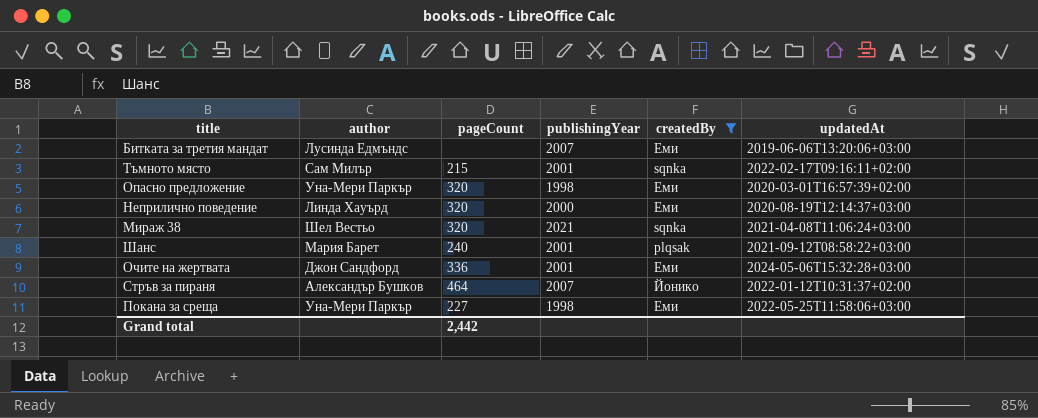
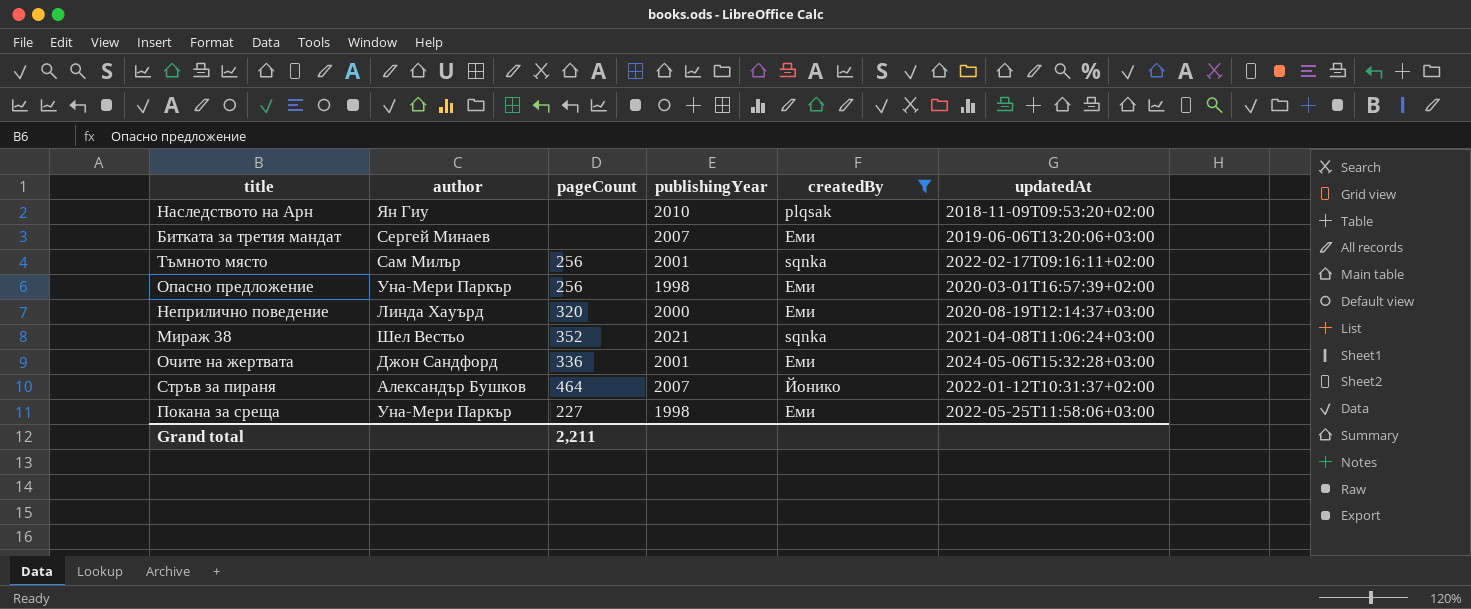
row Шанс: Мария Барет | 240 | 2001 | plqsak | 2021-09-12T08:58:22+03:00 -> none
row Наследството на Арн: none -> Ян Гиу | none | 2010 | plqsak | 2018-11-09T09:53:20+02:00
Битката за третия мандат | author: Лусинда Едмъндс -> Сергей Минаев
Тъмното място | pageCount: 215 -> 256
Опасно предложение | pageCount: 320 -> 256
Мираж 38 | pageCount: 320 -> 352
Grand total | pageCount: 2,442 -> 2,211

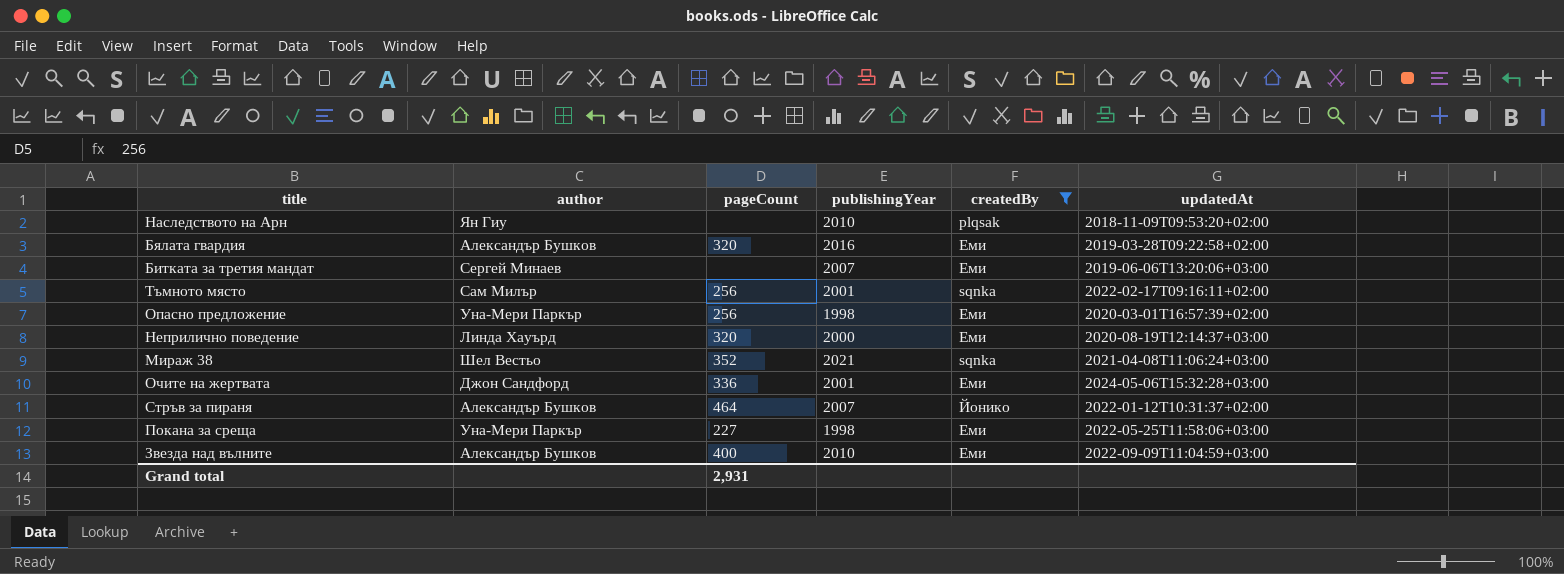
row Бялата гвардия: none -> Александър Бушков | 320 | 2016 | Еми | 2019-03-28T09:22:58+02:00
row Звезда над вълните: none -> Александър Бушков | 400 | 2010 | Еми | 2022-09-09T11:04:59+03:00
Grand total | pageCount: 2,211 -> 2,931

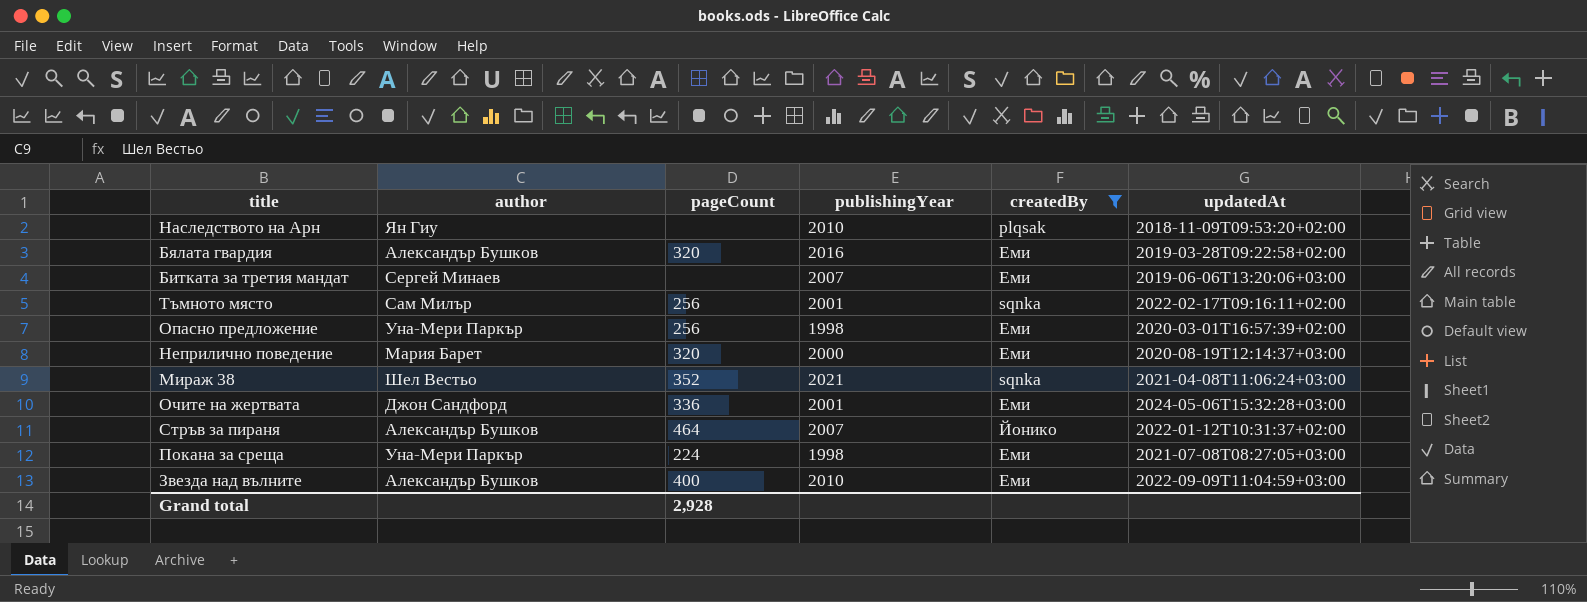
Неприлично поведение | author: Линда Хауърд -> Мария Барет
Покана за среща | pageCount: 227 -> 224
Покана за среща | updatedAt: 2022-05-25T11:58:06+03:00 -> 2021-07-08T08:27:05+03:00
Grand total | pageCount: 2,931 -> 2,928

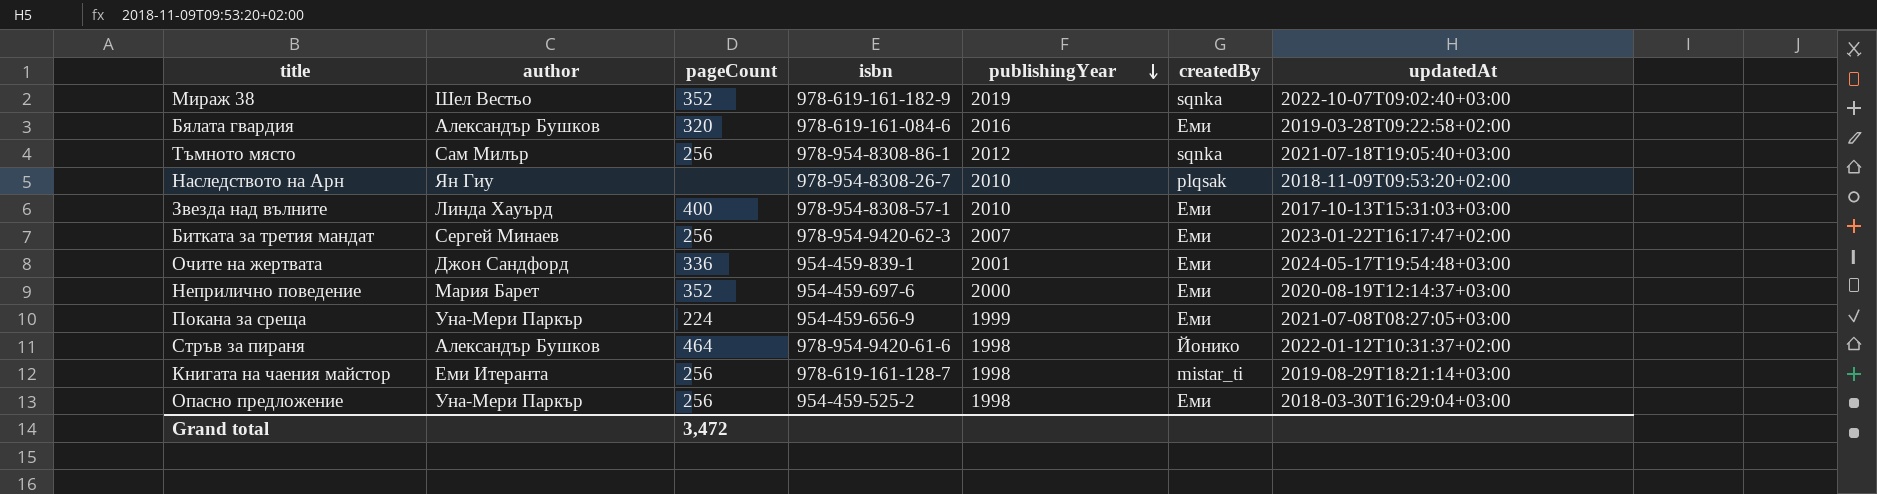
filter: createdBy != mistar_ti -> none
row order: none -> publishingYear descending
column isbn | position: none -> 4
Мираж 38 | publishingYear: 2021 -> 2019
Мираж 38 | updatedAt: 2021-04-08T11:06:24+03:00 -> 2022-10-07T09:02:40+03:00
Тъмното място | publishingYear: 2001 -> 2012
Тъмното място | updatedAt: 2022-02-17T09:16:11+02:00 -> 2021-07-18T19:05:40+03:00
Звезда над вълните | author: Александър Бушков -> Линда Хауърд
Звезда над вълните | updatedAt: 2022-09-09T11:04:59+03:00 -> 2017-10-13T15:31:03+03:00
Битката за третия мандат | pageCount: none -> 256
Битката за третия мандат | updatedAt: 2019-06-06T13:20:06+03:00 -> 2023-01-22T16:17:47+02:00
Очите на жертвата | updatedAt: 2024-05-06T15:32:28+03:00 -> 2024-05-17T19:54:48+03:00
Неприлично поведение | pageCount: 320 -> 352
Покана за среща | publishingYear: 1998 -> 1999
Стръв за пираня | publishingYear: 2007 -> 1998
Опасно предложение | updatedAt: 2020-03-01T16:57:39+02:00 -> 2018-03-30T16:29:04+03:00
Grand total | pageCount: 2,928 -> 3,472

